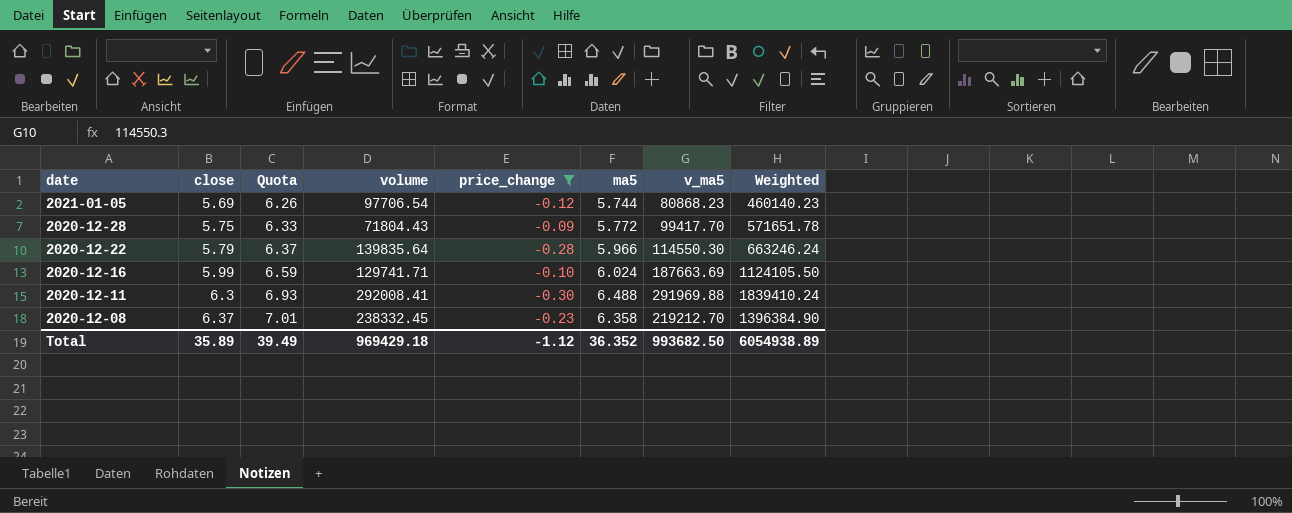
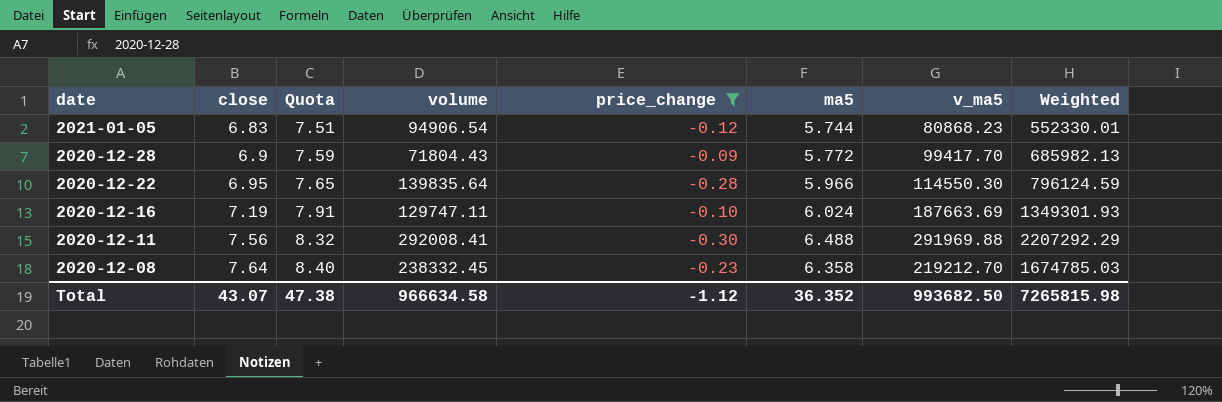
2021-01-05 | close: 5.69 -> 6.83
2021-01-05 | Quota: 6.26 -> 7.51
2021-01-05 | volume: 97706.54 -> 94906.54
2021-01-05 | Weighted: 460140.23 -> 552330.01
2020-12-28 | close: 5.75 -> 6.9
2020-12-28 | Quota: 6.33 -> 7.59
2020-12-28 | Weighted: 571651.78 -> 685982.13
2020-12-22 | close: 5.79 -> 6.95
2020-12-22 | Quota: 6.37 -> 7.65
2020-12-22 | Weighted: 663246.24 -> 796124.59
2020-12-16 | close: 5.99 -> 7.19
2020-12-16 | Quota: 6.59 -> 7.91
2020-12-16 | volume: 129741.71 -> 129747.11
2020-12-16 | Weighted: 1124105.50 -> 1349301.93
2020-12-11 | close: 6.3 -> 7.56
2020-12-11 | Quota: 6.93 -> 8.32
2020-12-11 | Weighted: 1839410.24 -> 2207292.29
2020-12-08 | close: 6.37 -> 7.64
2020-12-08 | Quota: 7.01 -> 8.40
2020-12-08 | Weighted: 1396384.90 -> 1674785.03
Total | close: 35.89 -> 43.07
Total | Quota: 39.49 -> 47.38
Total | volume: 969429.18 -> 966634.58
Total | Weighted: 6054938.89 -> 7265815.98

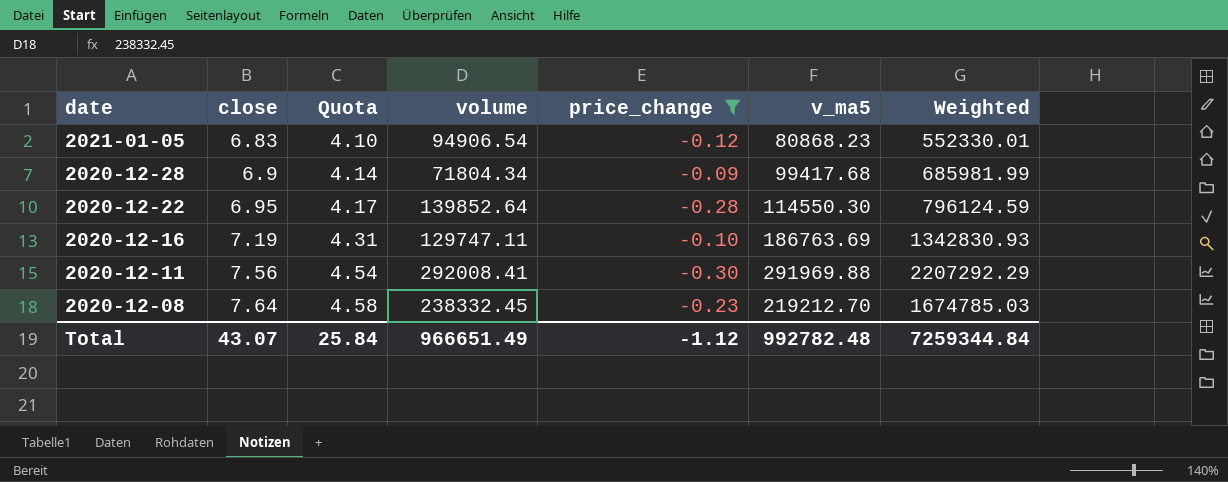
column ma5 | position: 6 -> none
column Quota | formula: [close] * 1.1 -> [close] * 0.6
2020-12-28 | volume: 71804.43 -> 71804.34
2020-12-28 | v_ma5: 99417.70 -> 99417.68
2020-12-28 | Weighted: 685982.13 -> 685981.99
2020-12-22 | volume: 139835.64 -> 139852.64
2020-12-16 | v_ma5: 187663.69 -> 186763.69
2020-12-16 | Weighted: 1349301.93 -> 1342830.93
Total | Quota: 47.38 -> 25.84
Total | volume: 966634.58 -> 966651.49
Total | v_ma5: 993682.50 -> 992782.48
Total | Weighted: 7265815.98 -> 7259344.84

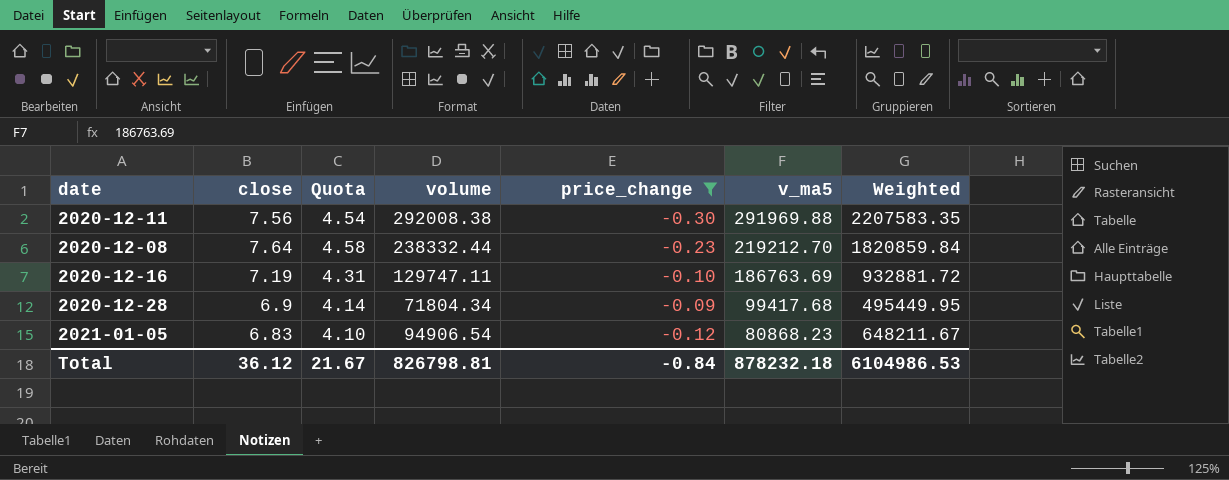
row order: date descending -> v_ma5 descending
column Weighted | formula: [close] * [v_ma5] -> [close] * [volume]
row 2020-12-22: 6.95 | 4.17 | 139852.64 | -0.28 | 114550.30 | 796124.59 -> none
2020-12-11 | volume: 292008.41 -> 292008.38
2020-12-08 | volume: 238332.45 -> 238332.44
Total | close: 43.07 -> 36.12
Total | Quota: 25.84 -> 21.67
Total | volume: 966651.49 -> 826798.81
Total | price_change: -1.12 -> -0.84
Total | v_ma5: 992782.48 -> 878232.18
Total | Weighted: 7259344.84 -> 6104986.53

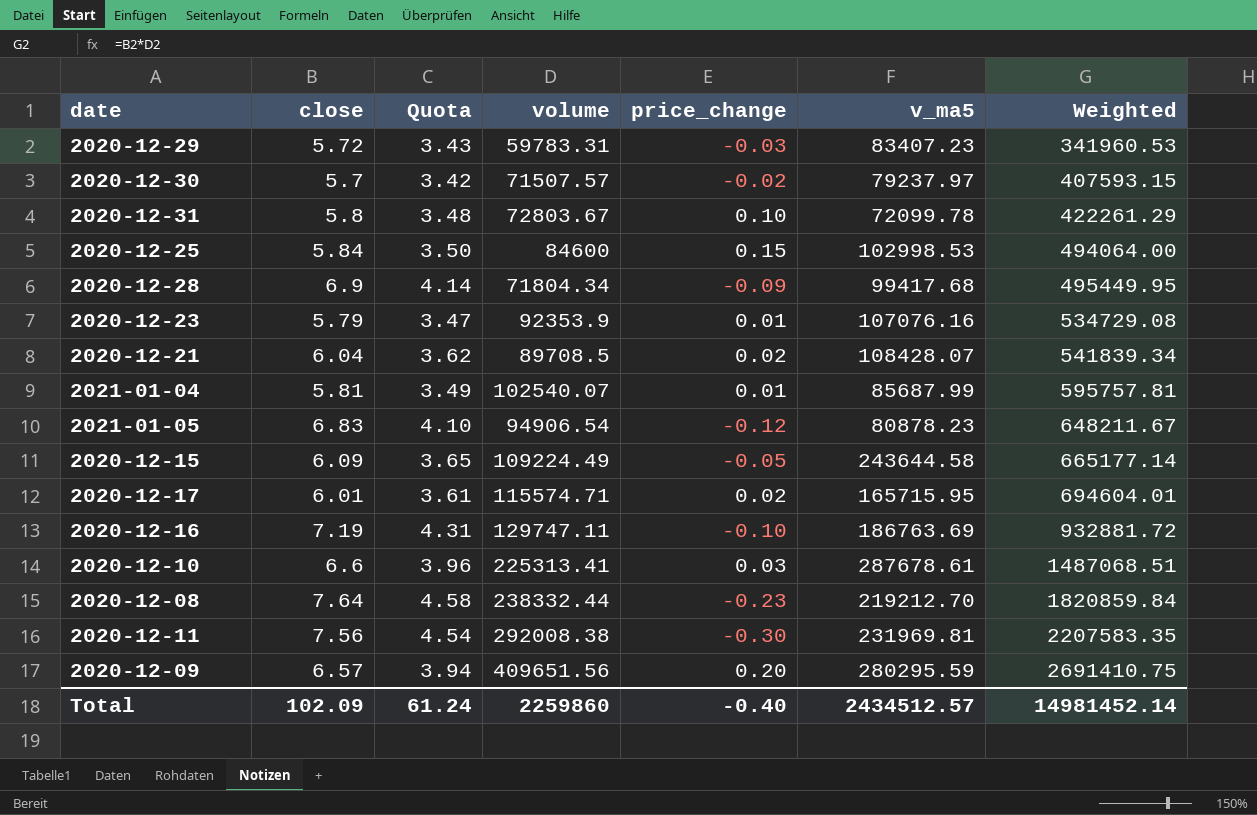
filter: price_change <= -0.09 -> none
row order: v_ma5 descending -> Weighted ascending
2021-01-05 | v_ma5: 80868.23 -> 80878.23
2020-12-11 | v_ma5: 291969.88 -> 231969.81
Total | close: 36.12 -> 102.09
Total | Quota: 21.67 -> 61.24
Total | volume: 826798.81 -> 2259860
Total | price_change: -0.84 -> -0.40
Total | v_ma5: 878232.18 -> 2434512.57
Total | Weighted: 6104986.53 -> 14981452.14

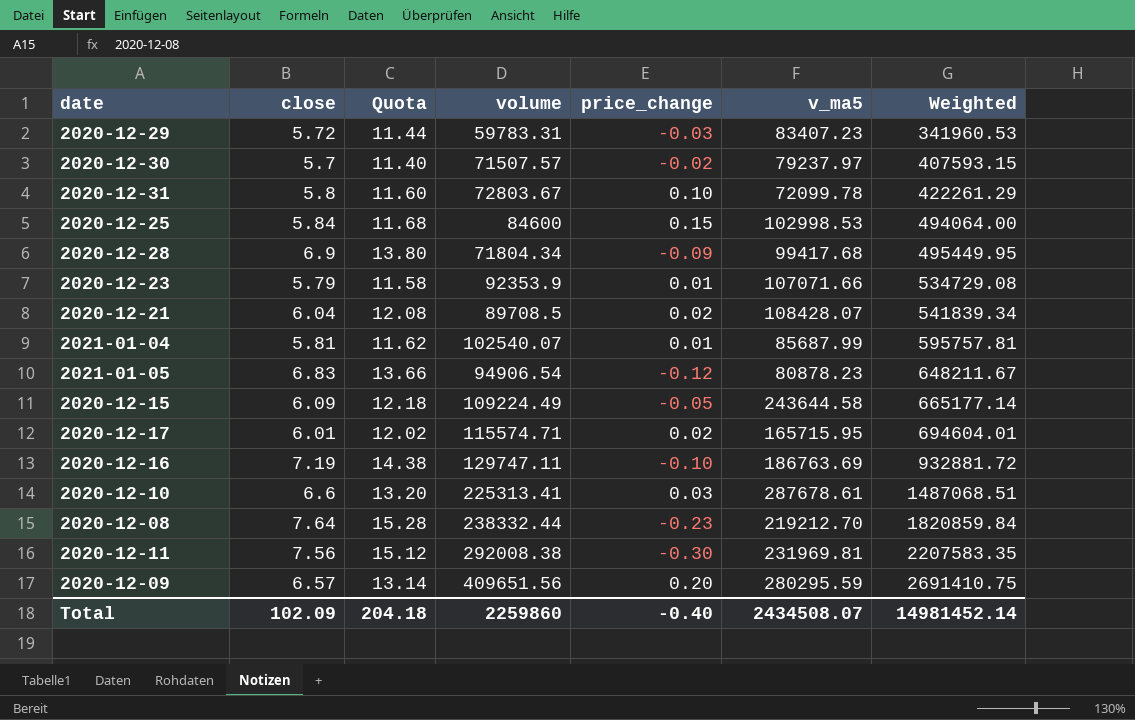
column Quota | formula: [close] * 0.6 -> [close] * 2
2020-12-23 | v_ma5: 107076.16 -> 107071.66
Total | Quota: 61.24 -> 204.18
Total | v_ma5: 2434512.57 -> 2434508.07

